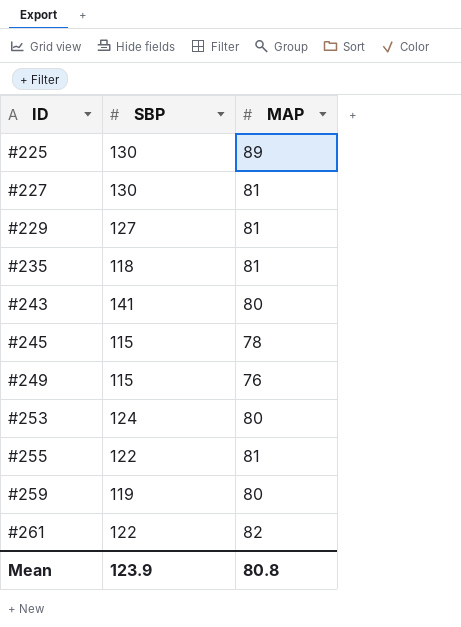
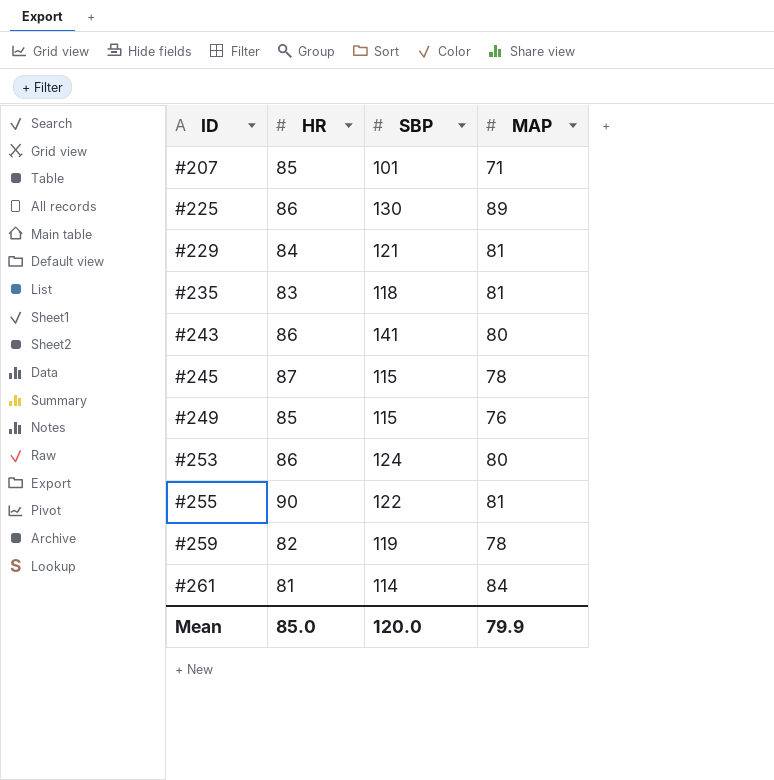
column HR | position: none -> 2
row #227: 130 | 81 -> none
row #207: none -> 85 | 101 | 71
#229 | SBP: 127 -> 121
#259 | MAP: 80 -> 78
#261 | SBP: 122 -> 114
#261 | MAP: 82 -> 84
Mean | SBP: 123.9 -> 120.0
Mean | MAP: 80.8 -> 79.9

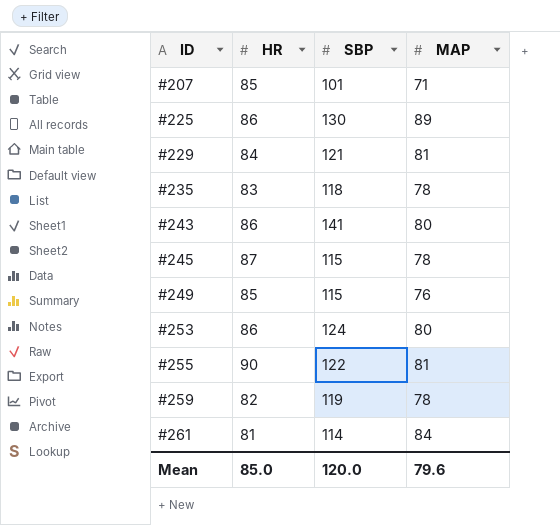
#235 | MAP: 81 -> 78
Mean | MAP: 79.9 -> 79.6

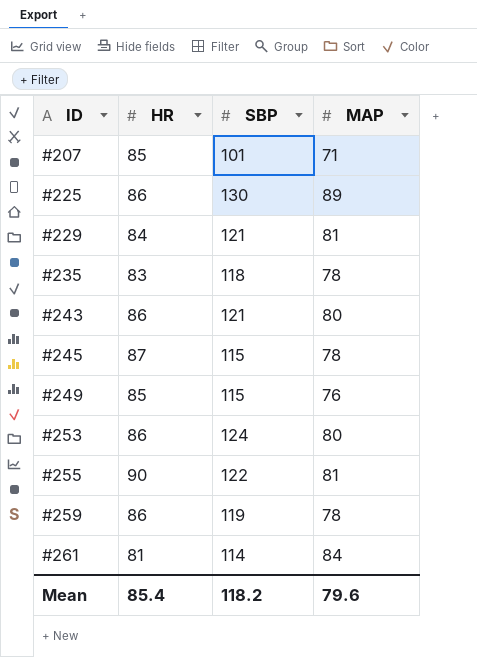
#243 | SBP: 141 -> 121
#259 | HR: 82 -> 86
Mean | HR: 85.0 -> 85.4
Mean | SBP: 120.0 -> 118.2

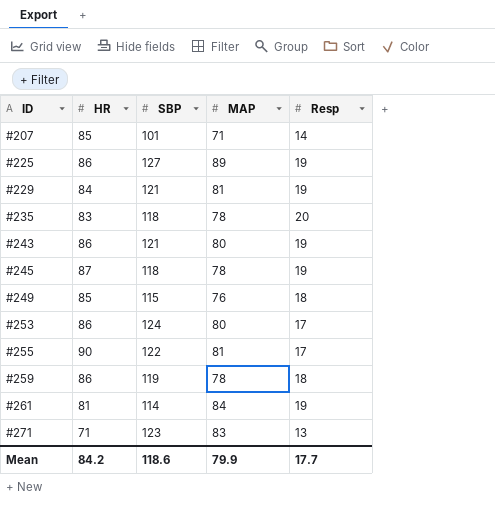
column Resp | position: none -> 5
#225 | SBP: 130 -> 127
#245 | SBP: 115 -> 118
row #271: none -> 71 | 123 | 83 | 13
Mean | HR: 85.4 -> 84.2
Mean | SBP: 118.2 -> 118.6
Mean | MAP: 79.6 -> 79.9

